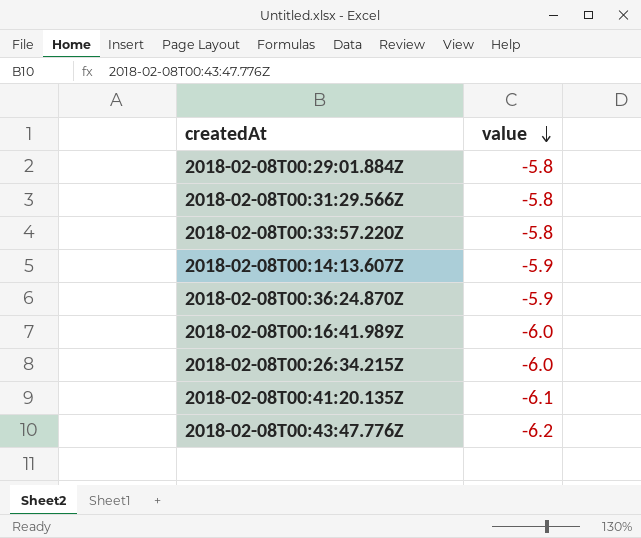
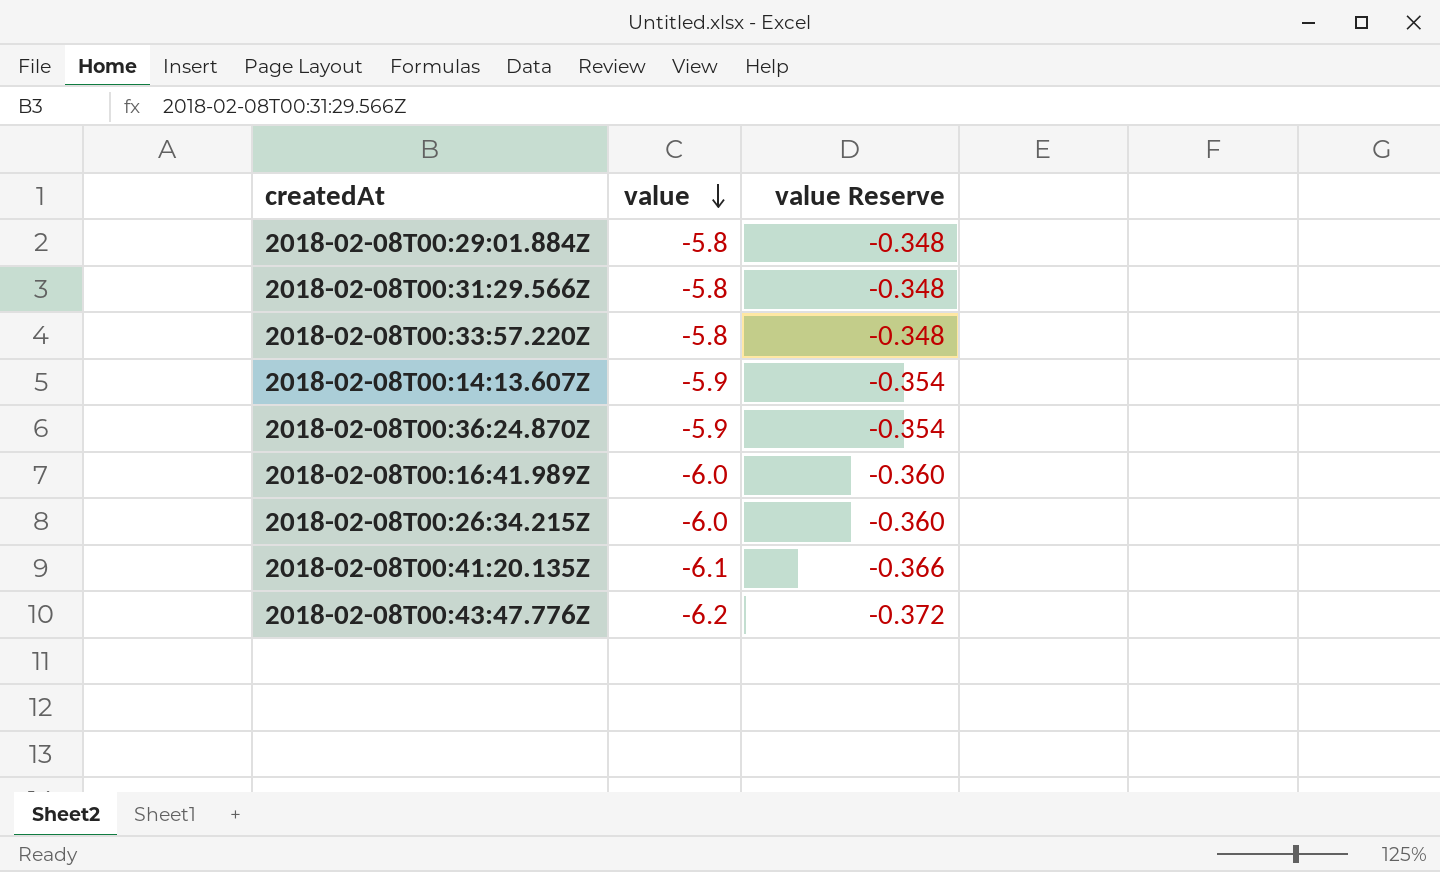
column value Reserve | formula: none -> [value] * 0.06

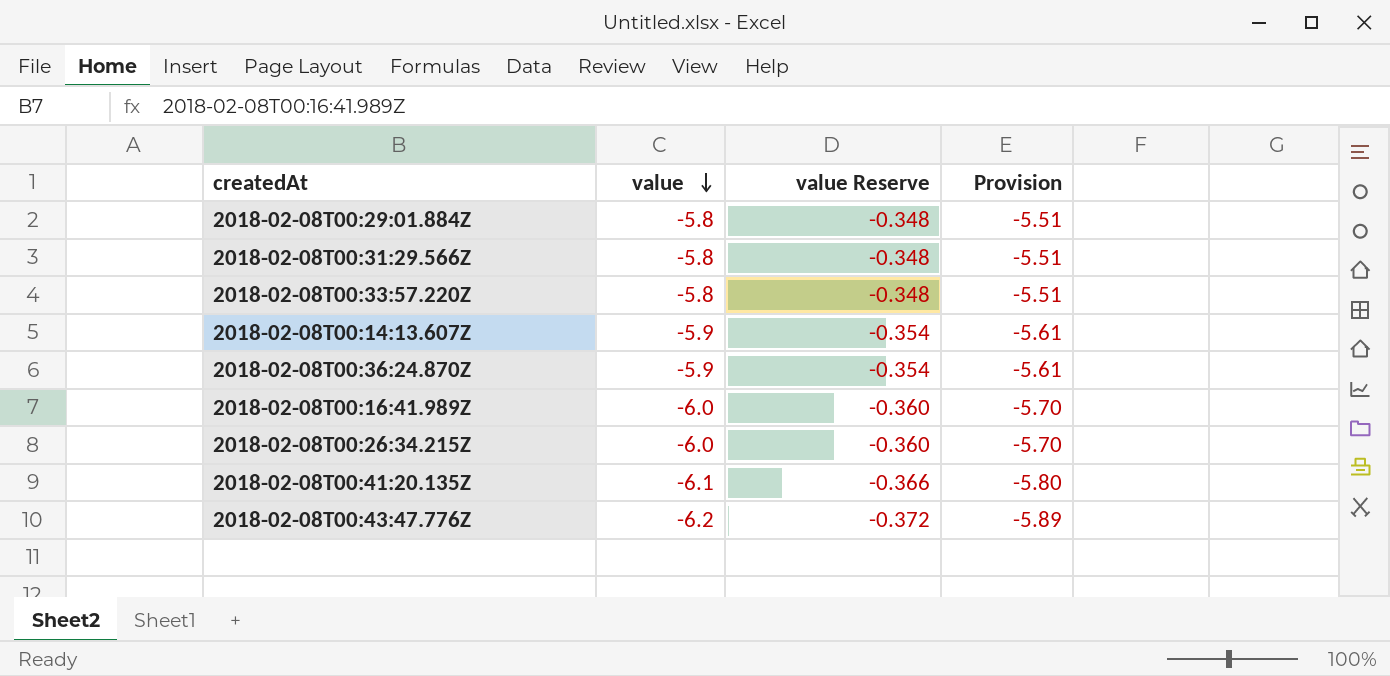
column Provision | formula: none -> [value] * 0.95

